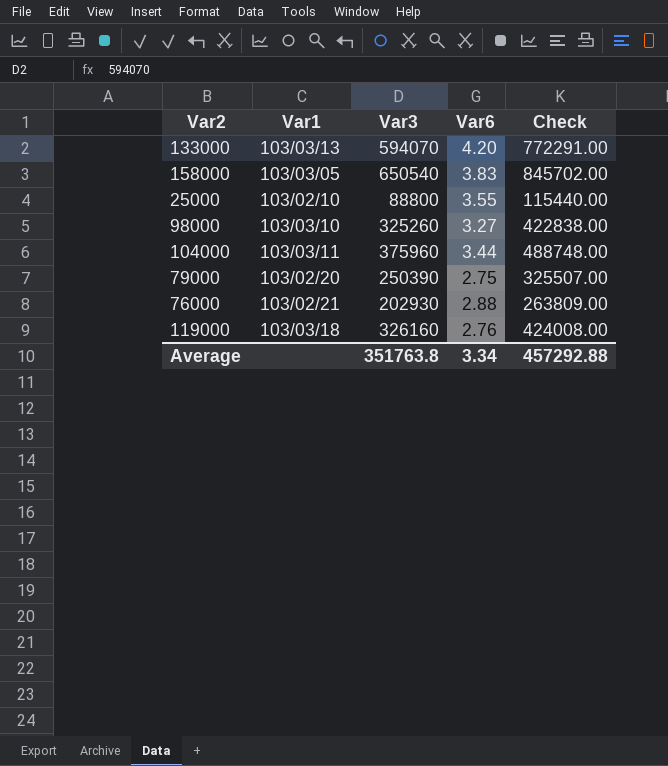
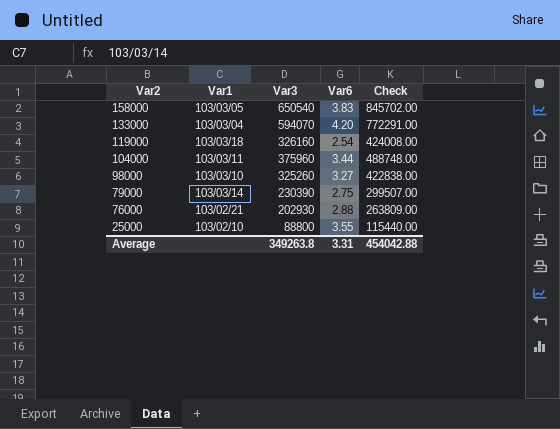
row order: none -> Var2 descending
133000 | Var1: 103/03/13 -> 103/03/04
119000 | Var6: 2.76 -> 2.54
79000 | Var1: 103/02/20 -> 103/03/14
79000 | Var3: 250390 -> 230390
79000 | Check: 325507.00 -> 299507.00
Average | Var3: 351763.8 -> 349263.8
Average | Var6: 3.34 -> 3.31
Average | Check: 457292.88 -> 454042.88

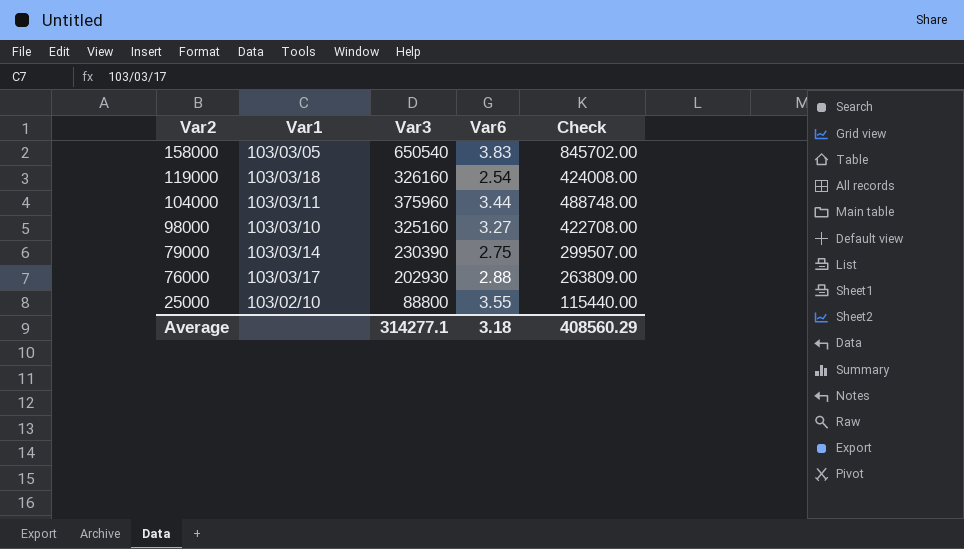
row 133000: 103/03/04 | 594070 | 4.20 | 772291.00 -> none
98000 | Var3: 325260 -> 325160
98000 | Check: 422838.00 -> 422708.00
76000 | Var1: 103/02/21 -> 103/03/17
Average | Var3: 349263.8 -> 314277.1
Average | Var6: 3.31 -> 3.18
Average | Check: 454042.88 -> 408560.29

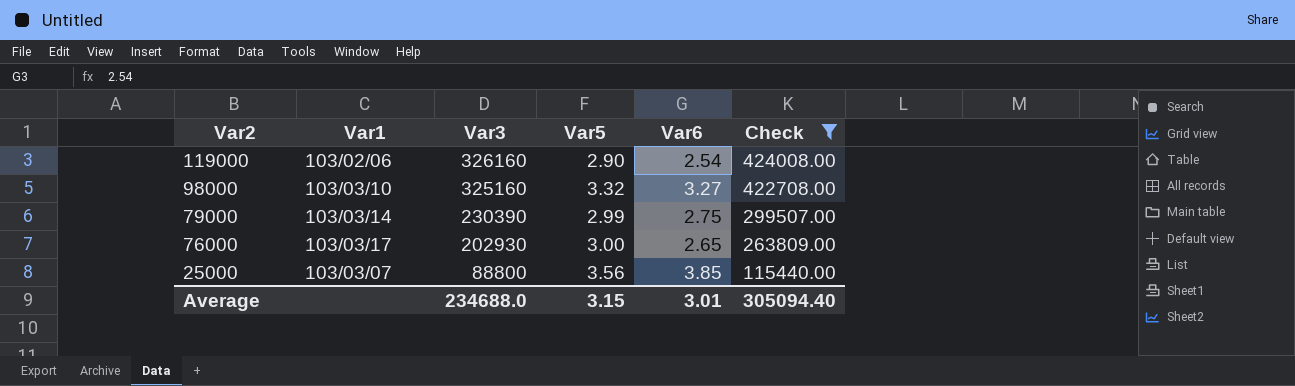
filter: none -> Check <= 424008.00
column Var5 | position: none -> 4
119000 | Var1: 103/03/18 -> 103/02/06
76000 | Var6: 2.88 -> 2.65
25000 | Var1: 103/02/10 -> 103/03/07
25000 | Var6: 3.55 -> 3.85
Average | Var3: 314277.1 -> 234688.0
Average | Var6: 3.18 -> 3.01
Average | Check: 408560.29 -> 305094.40

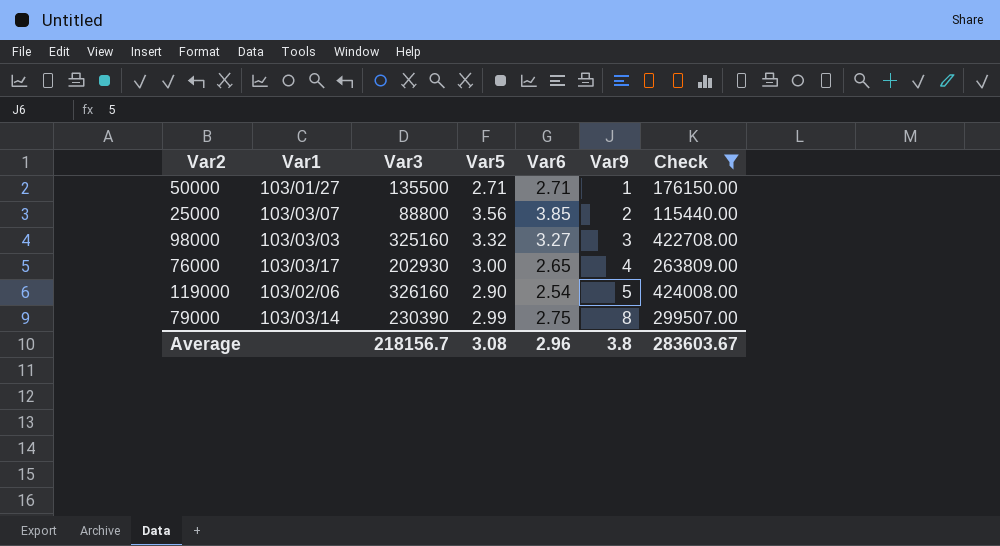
row order: Var2 descending -> Var9 ascending
column Var9 | position: none -> 6
row 50000: none -> 103/01/27 | 135500 | 2.71 | 2.71 | 1 | 176150.00
98000 | Var1: 103/03/10 -> 103/03/03
Average | Var3: 234688.0 -> 218156.7
Average | Var5: 3.15 -> 3.08
Average | Var6: 3.01 -> 2.96
Average | Check: 305094.40 -> 283603.67

